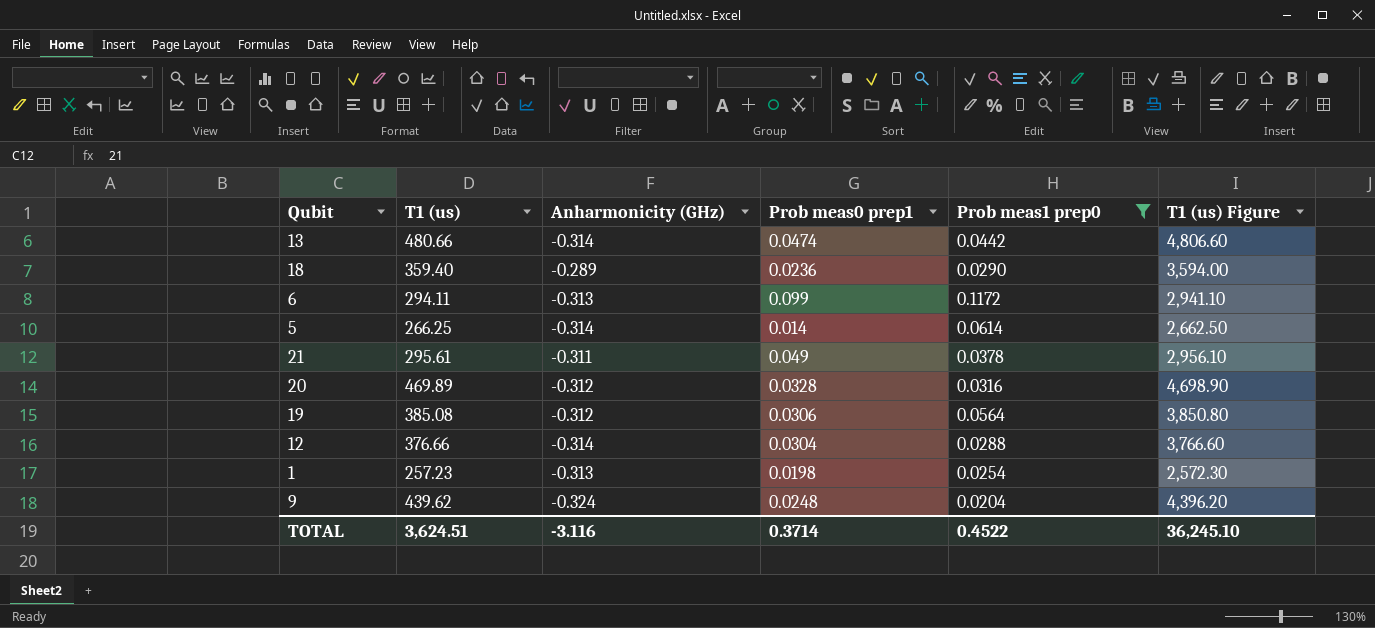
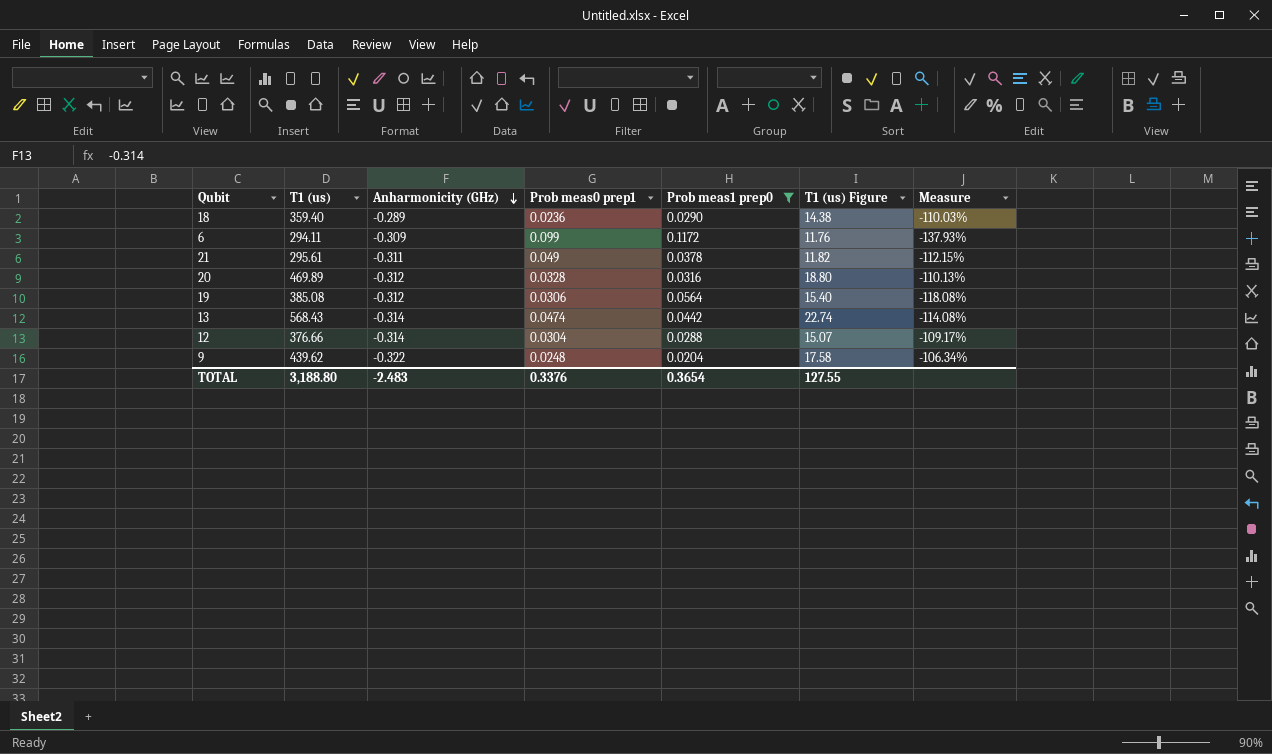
row order: none -> Anharmonicity (GHz) descending
column T1 (us) Figure | formula: [T1 (us)] * 10 -> [T1 (us)] * 0.04
column Measure | formula: none -> ([Prob meas1 prep0] - [Anharmonicity (GHz)]) / [Anharmonicity (GHz)]
row 5: 266.25 | -0.314 | 0.014 | 0.0614 | 2,662.50 -> none
row 1: 257.23 | -0.313 | 0.0198 | 0.0254 | 2,572.30 -> none
6 | Anharmonicity (GHz): -0.313 -> -0.309
13 | T1 (us): 480.66 -> 568.43
9 | Anharmonicity (GHz): -0.324 -> -0.322
TOTAL | T1 (us): 3,624.51 -> 3,188.80
TOTAL | Anharmonicity (GHz): -3.116 -> -2.483
TOTAL | Prob meas0 prep1: 0.3714 -> 0.3376
TOTAL | Prob meas1 prep0: 0.4522 -> 0.3654
TOTAL | T1 (us) Figure: 36,245.10 -> 127.55

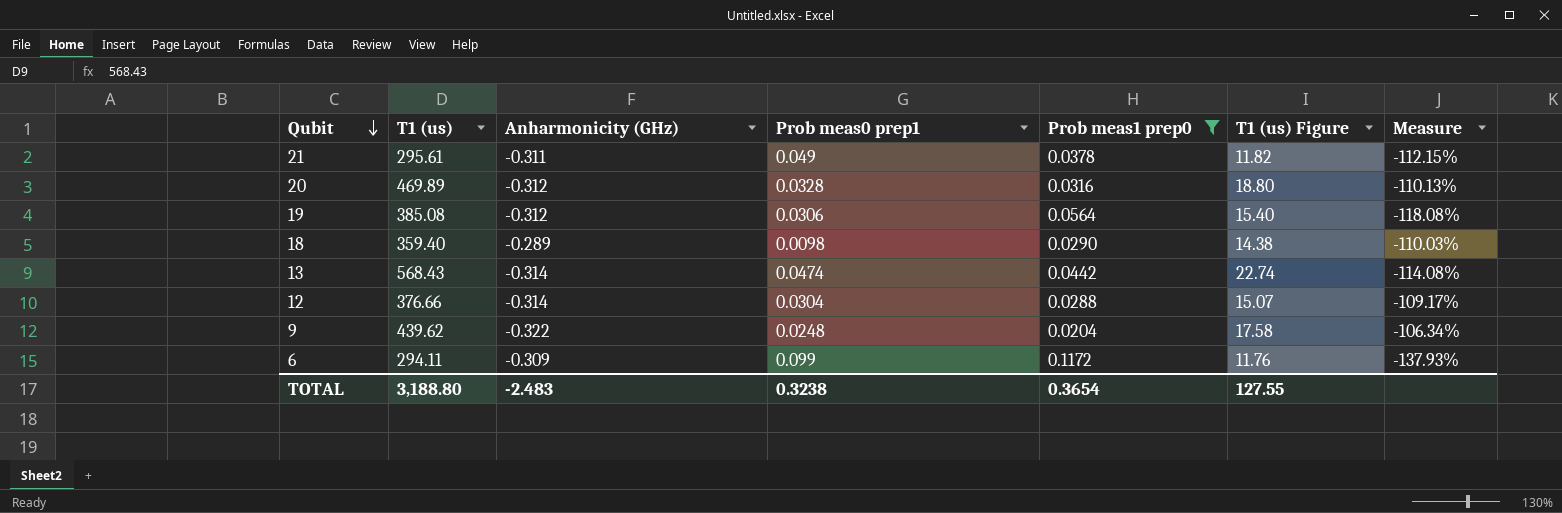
row order: Anharmonicity (GHz) descending -> Qubit descending
18 | Prob meas0 prep1: 0.0236 -> 0.0098
TOTAL | Prob meas0 prep1: 0.3376 -> 0.3238

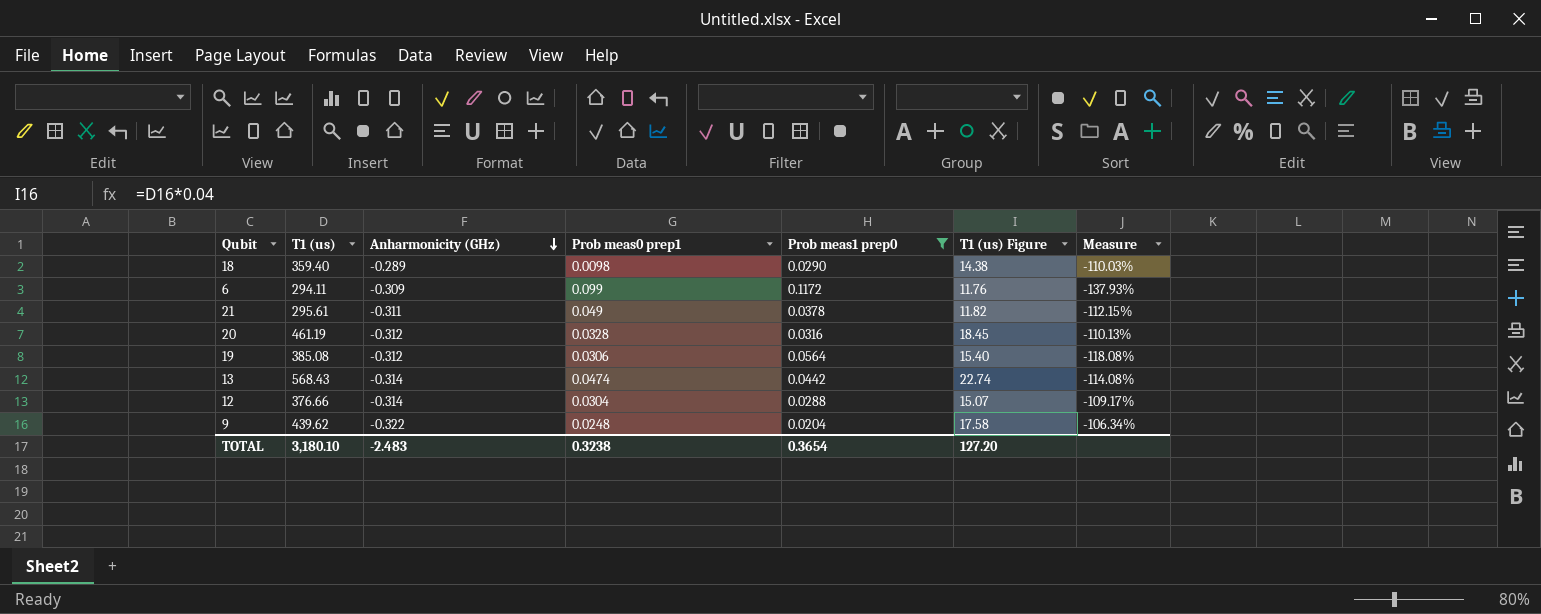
row order: Qubit descending -> Anharmonicity (GHz) descending
20 | T1 (us): 469.89 -> 461.19
20 | T1 (us) Figure: 18.80 -> 18.45
TOTAL | T1 (us): 3,188.80 -> 3,180.10
TOTAL | T1 (us) Figure: 127.55 -> 127.20

